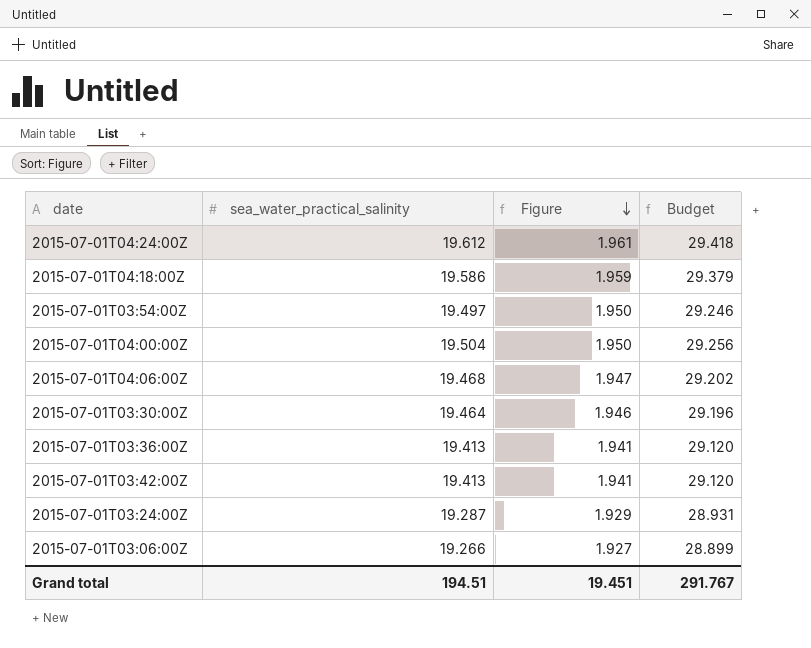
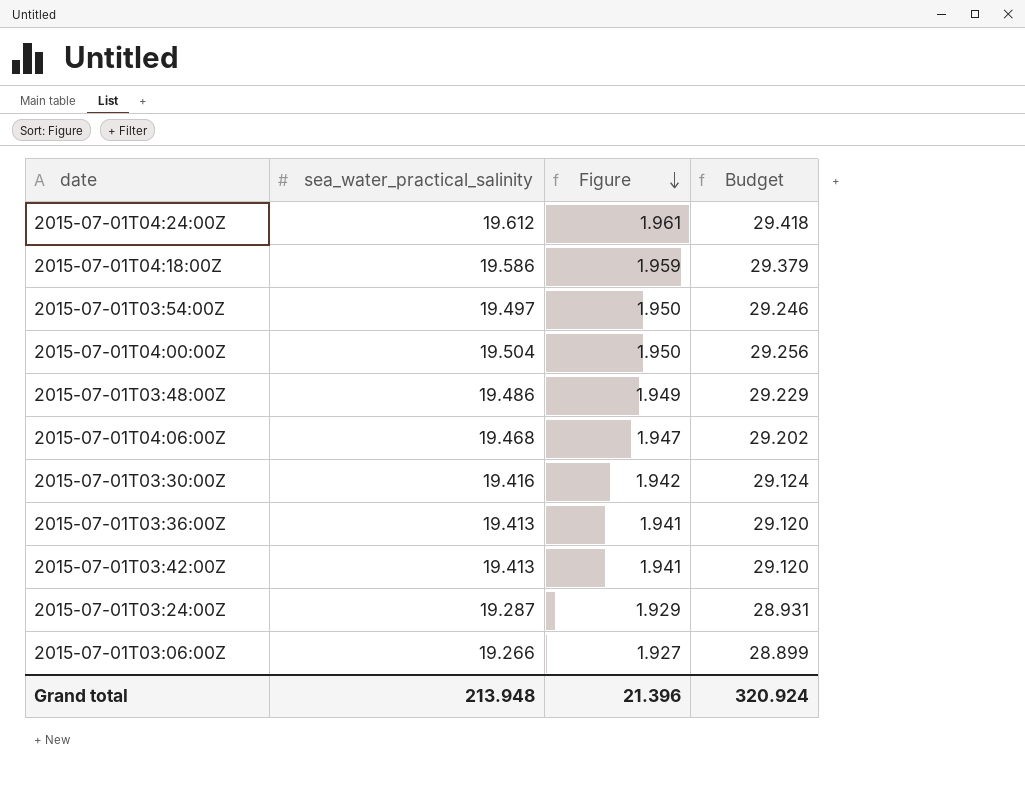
row 2015-07-01T03:48:00Z: none -> 19.486 | 1.949 | 29.229
2015-07-01T03:30:00Z | sea_water_practical_salinity: 19.464 -> 19.416
2015-07-01T03:30:00Z | Figure: 1.946 -> 1.942
2015-07-01T03:30:00Z | Budget: 29.196 -> 29.124
Grand total | sea_water_practical_salinity: 194.51 -> 213.948
Grand total | Figure: 19.451 -> 21.396
Grand total | Budget: 291.767 -> 320.924

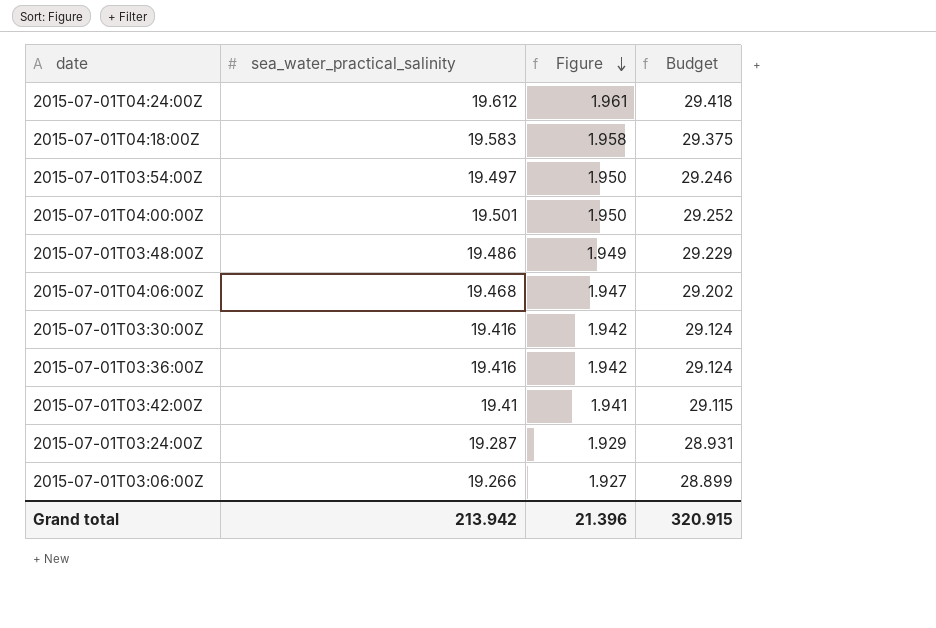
2015-07-01T04:18:00Z | sea_water_practical_salinity: 19.586 -> 19.583
2015-07-01T04:18:00Z | Figure: 1.959 -> 1.958
2015-07-01T04:18:00Z | Budget: 29.379 -> 29.375
2015-07-01T04:00:00Z | sea_water_practical_salinity: 19.504 -> 19.501
2015-07-01T04:00:00Z | Budget: 29.256 -> 29.252
2015-07-01T03:36:00Z | sea_water_practical_salinity: 19.413 -> 19.416
2015-07-01T03:36:00Z | Figure: 1.941 -> 1.942
2015-07-01T03:36:00Z | Budget: 29.120 -> 29.124
2015-07-01T03:42:00Z | sea_water_practical_salinity: 19.413 -> 19.41
2015-07-01T03:42:00Z | Budget: 29.120 -> 29.115
Grand total | sea_water_practical_salinity: 213.948 -> 213.942
Grand total | Budget: 320.924 -> 320.915

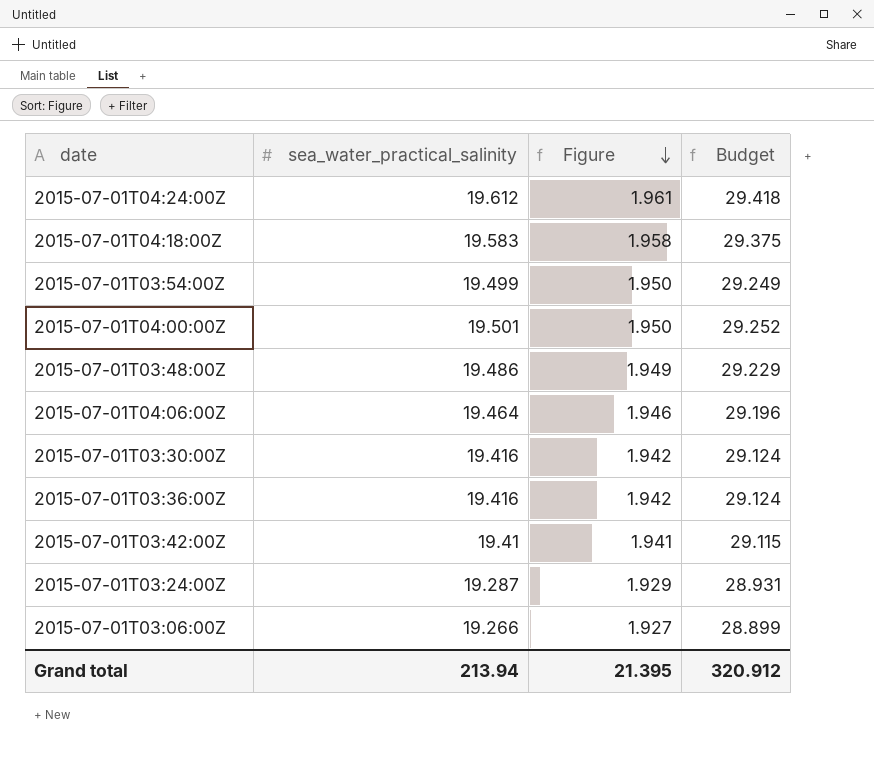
2015-07-01T03:54:00Z | sea_water_practical_salinity: 19.497 -> 19.499
2015-07-01T03:54:00Z | Budget: 29.246 -> 29.249
2015-07-01T04:06:00Z | sea_water_practical_salinity: 19.468 -> 19.464
2015-07-01T04:06:00Z | Figure: 1.947 -> 1.946
2015-07-01T04:06:00Z | Budget: 29.202 -> 29.196
Grand total | sea_water_practical_salinity: 213.942 -> 213.94
Grand total | Figure: 21.396 -> 21.395
Grand total | Budget: 320.915 -> 320.912

